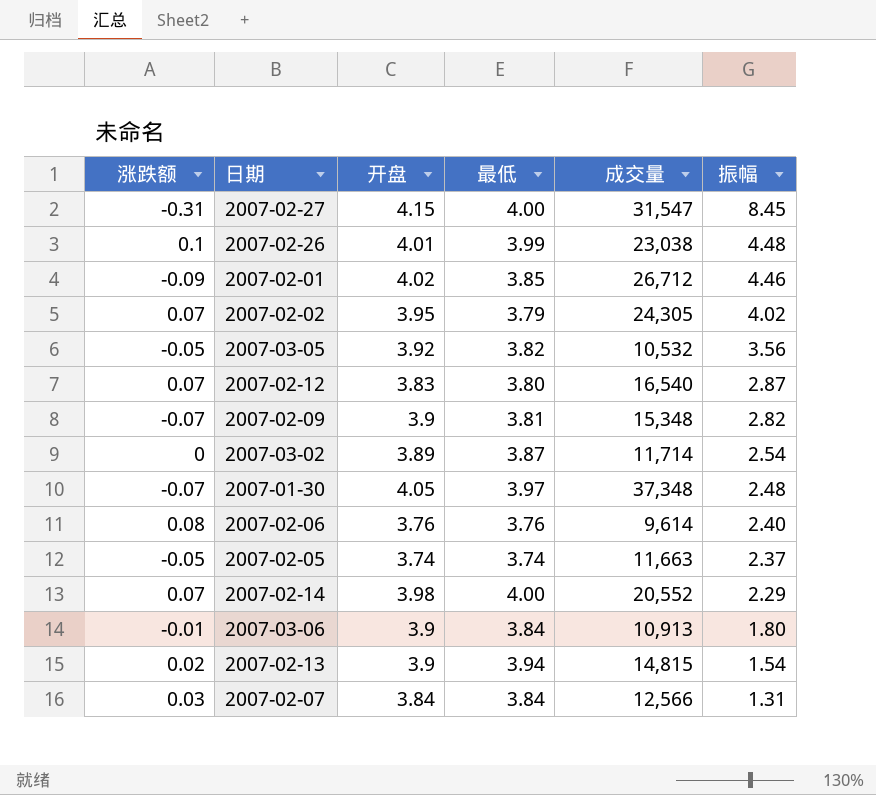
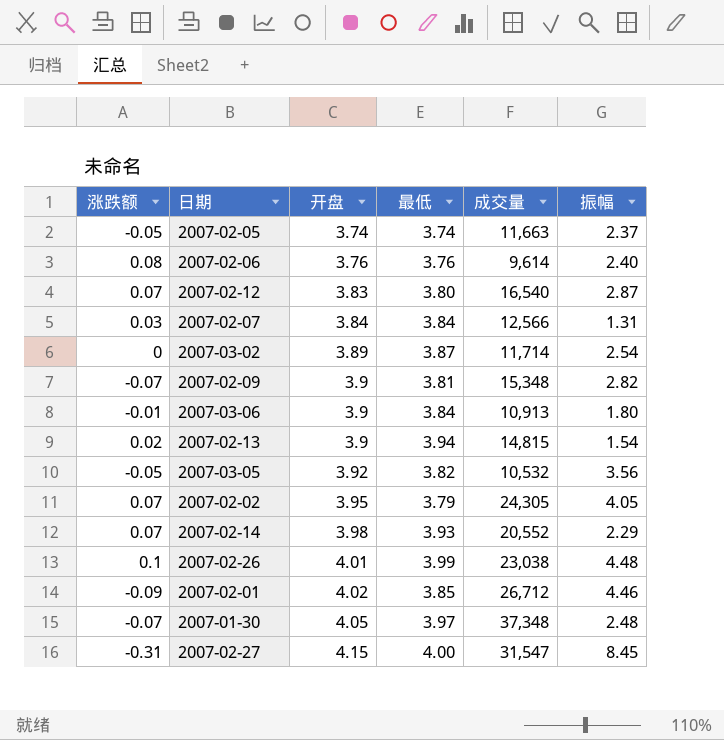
row order: 振幅 descending -> 开盘 ascending
2007-02-02 | 振幅: 4.02 -> 4.05
2007-02-14 | 最低: 4.00 -> 3.93

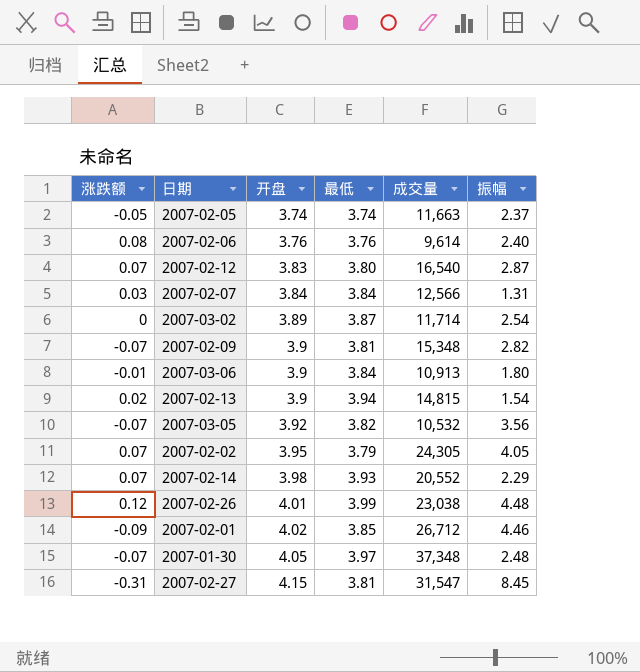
2007-03-05 | 涨跌额: -0.05 -> -0.07
2007-02-26 | 涨跌额: 0.1 -> 0.12
2007-02-27 | 最低: 4.00 -> 3.81

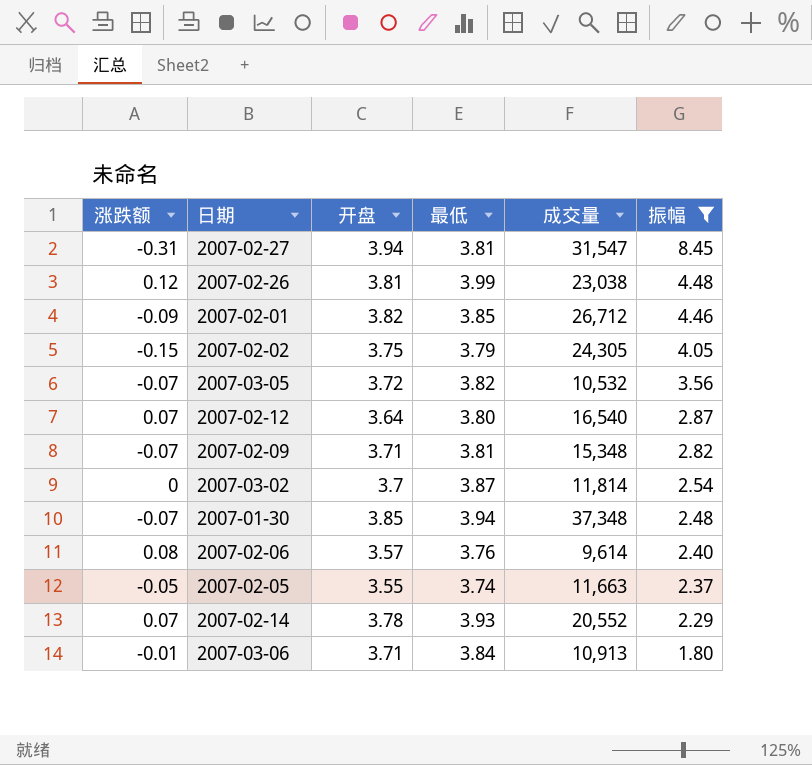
filter: none -> 振幅 >= 1.80
row order: 开盘 ascending -> 振幅 descending
2007-02-27 | 开盘: 4.15 -> 3.94
2007-02-26 | 开盘: 4.01 -> 3.81
2007-02-01 | 开盘: 4.02 -> 3.82
2007-02-02 | 涨跌额: 0.07 -> -0.15
2007-02-02 | 开盘: 3.95 -> 3.75
2007-03-05 | 开盘: 3.92 -> 3.72
2007-02-12 | 开盘: 3.83 -> 3.64
2007-02-09 | 开盘: 3.9 -> 3.71
2007-03-02 | 开盘: 3.89 -> 3.7
2007-03-02 | 成交量: 11,714 -> 11,814
2007-01-30 | 开盘: 4.05 -> 3.85
2007-01-30 | 最低: 3.97 -> 3.94
2007-02-06 | 开盘: 3.76 -> 3.57
2007-02-05 | 开盘: 3.74 -> 3.55
2007-02-14 | 开盘: 3.98 -> 3.78
2007-03-06 | 开盘: 3.9 -> 3.71

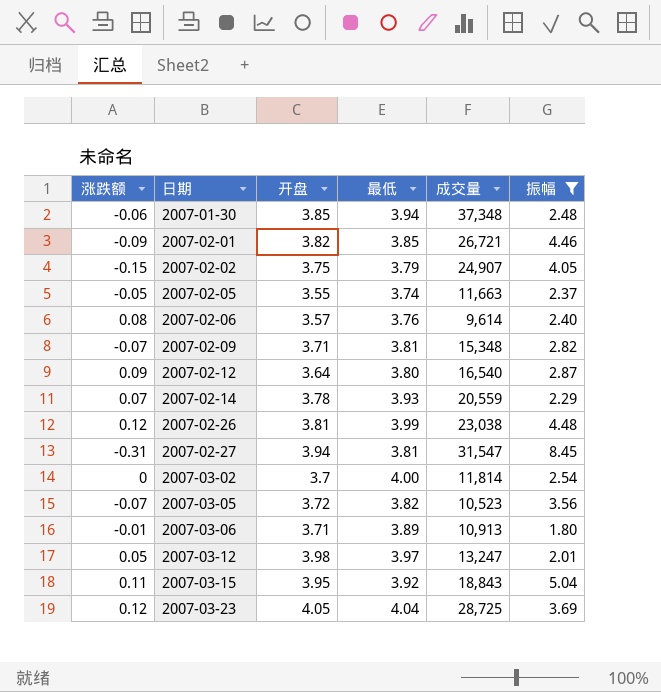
row order: 振幅 descending -> 日期 ascending
2007-01-30 | 涨跌额: -0.07 -> -0.06
2007-02-01 | 成交量: 26,712 -> 26,721
2007-02-02 | 成交量: 24,305 -> 24,907
2007-02-12 | 涨跌额: 0.07 -> 0.09
2007-02-14 | 成交量: 20,552 -> 20,559
2007-03-02 | 最低: 3.87 -> 4.00
2007-03-05 | 成交量: 10,532 -> 10,523
2007-03-06 | 最低: 3.84 -> 3.89
row 2007-03-12: none -> 0.05 | 3.98 | 3.97 | 13,247 | 2.01
row 2007-03-15: none -> 0.11 | 3.95 | 3.92 | 18,843 | 5.04
row 2007-03-23: none -> 0.12 | 4.05 | 4.04 | 28,725 | 3.69

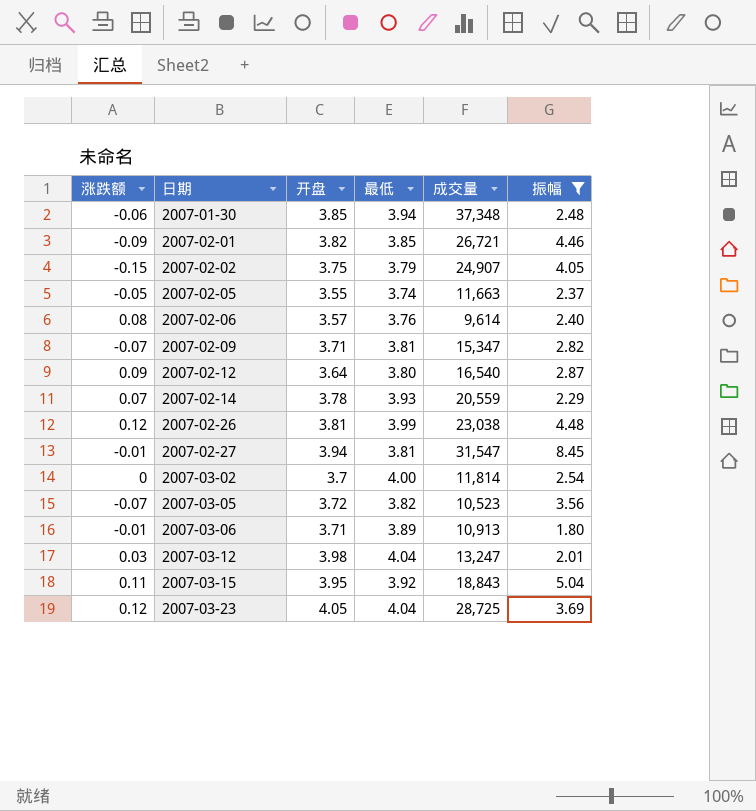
2007-02-09 | 成交量: 15,348 -> 15,347
2007-02-27 | 涨跌额: -0.31 -> -0.01
2007-03-12 | 涨跌额: 0.05 -> 0.03
2007-03-12 | 最低: 3.97 -> 4.04

